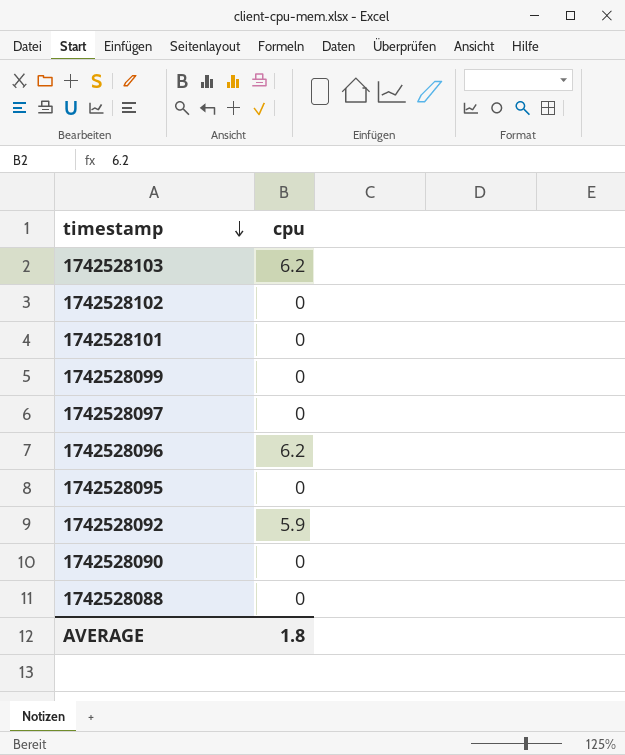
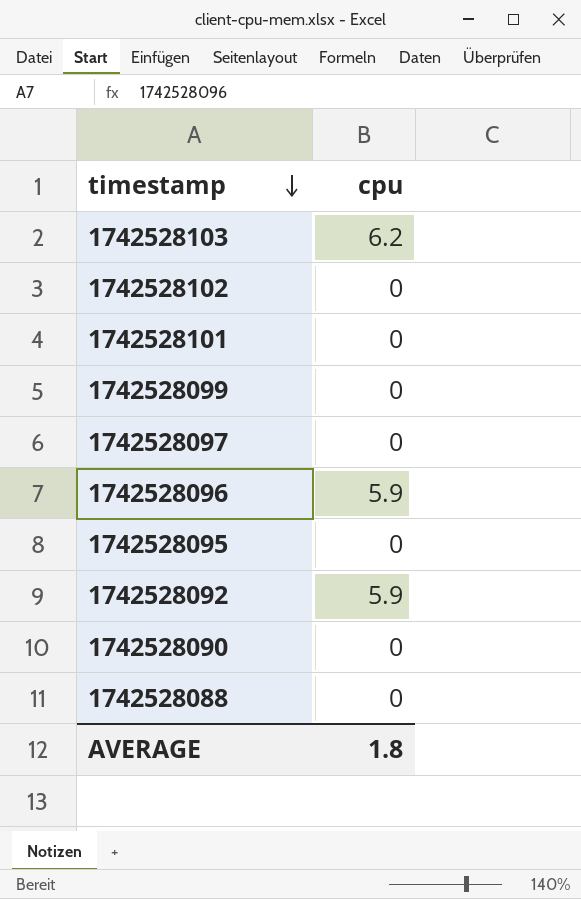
1742528096 | cpu: 6.2 -> 5.9

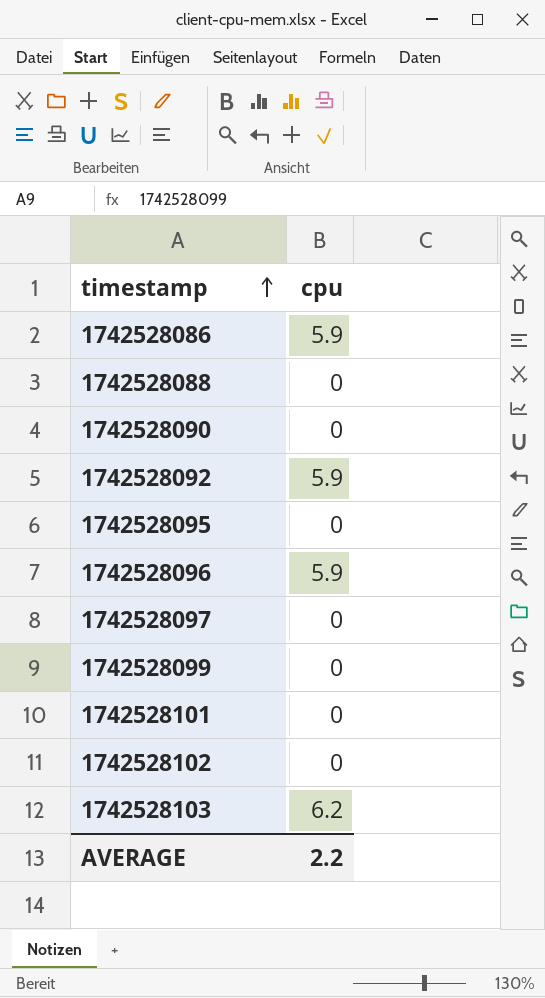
row order: timestamp descending -> timestamp ascending
row 1742528086: none -> 5.9
AVERAGE | cpu: 1.8 -> 2.2

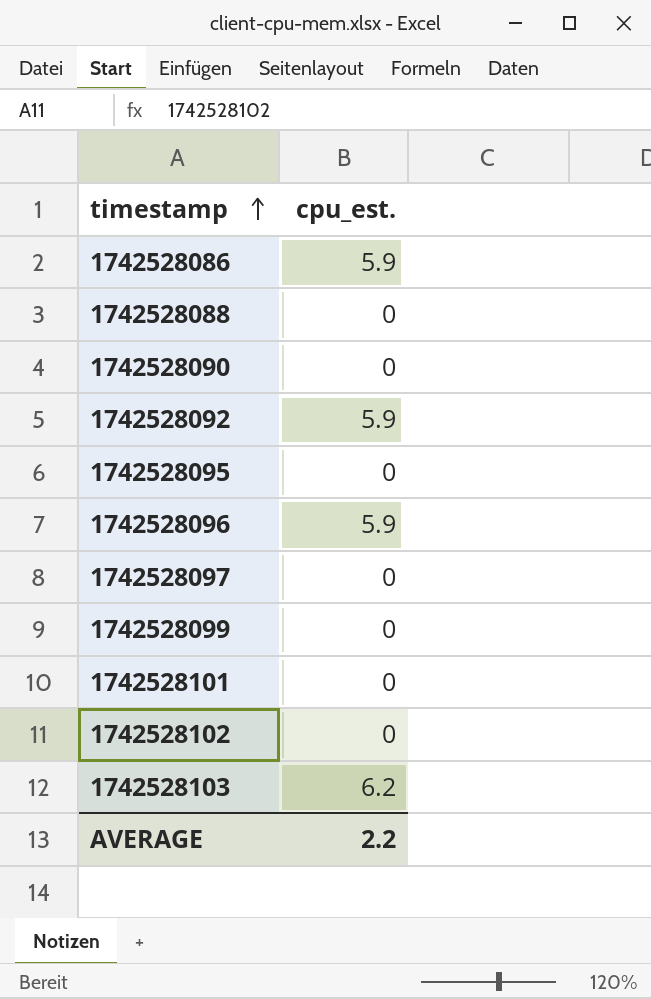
column name: cpu -> cpu_est.

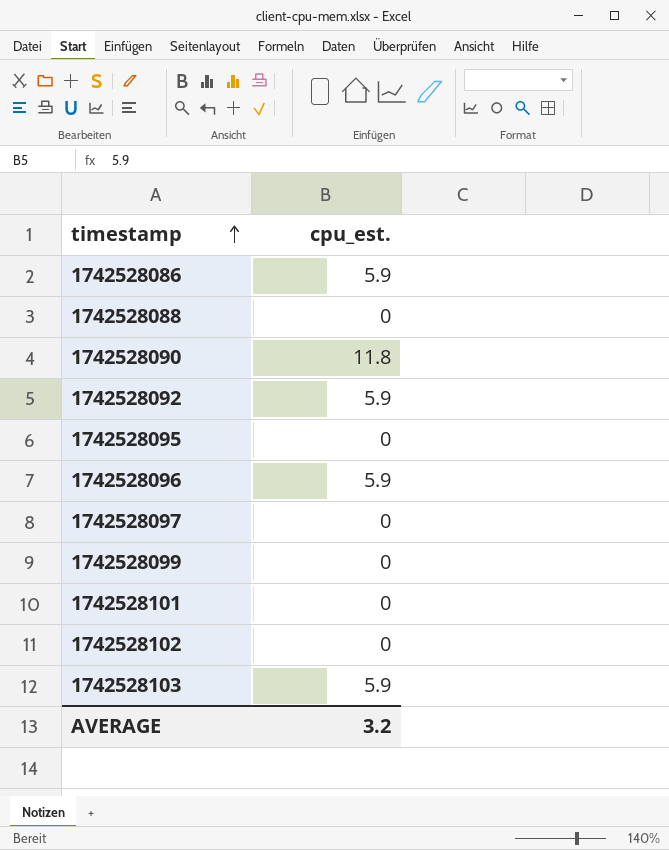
1742528090 | cpu_est.: 0 -> 11.8
1742528103 | cpu_est.: 6.2 -> 5.9
AVERAGE | cpu_est.: 2.2 -> 3.2

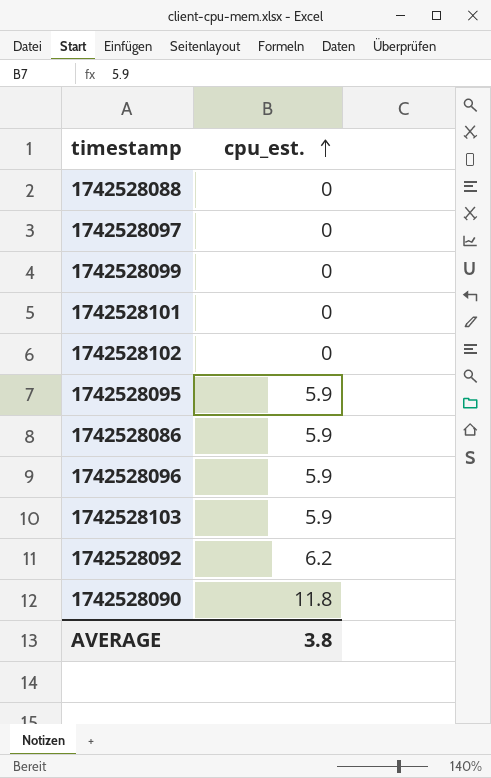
row order: timestamp ascending -> cpu_est. ascending
1742528095 | cpu_est.: 0 -> 5.9
1742528092 | cpu_est.: 5.9 -> 6.2
AVERAGE | cpu_est.: 3.2 -> 3.8

